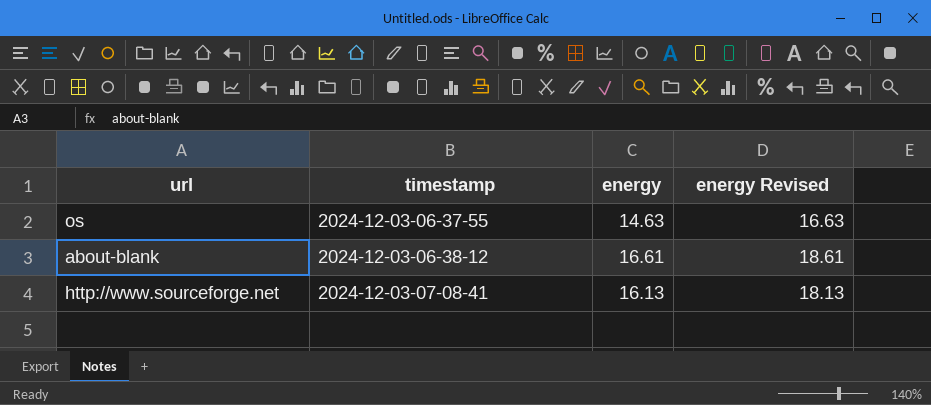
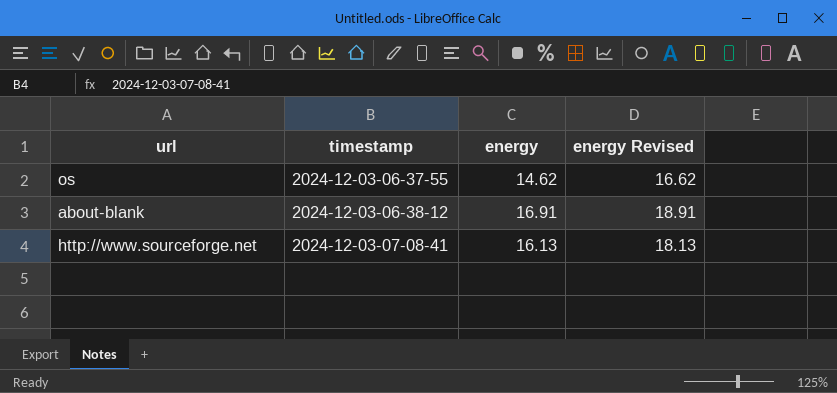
os | energy: 14.63 -> 14.62
os | energy Revised: 16.63 -> 16.62
about-blank | energy: 16.61 -> 16.91
about-blank | energy Revised: 18.61 -> 18.91

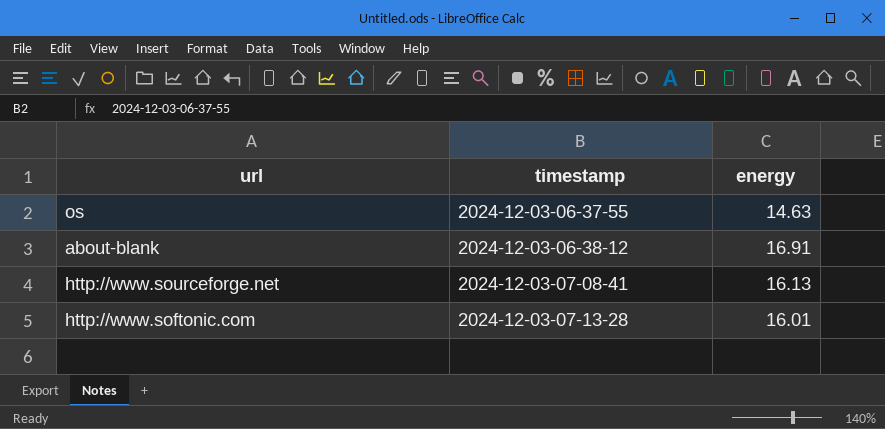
column energy Revised | formula: [energy] + 2 -> none
os | energy: 14.62 -> 14.63
row http://www.softonic.com: none -> 2024-12-03-07-13-28 | 16.01

